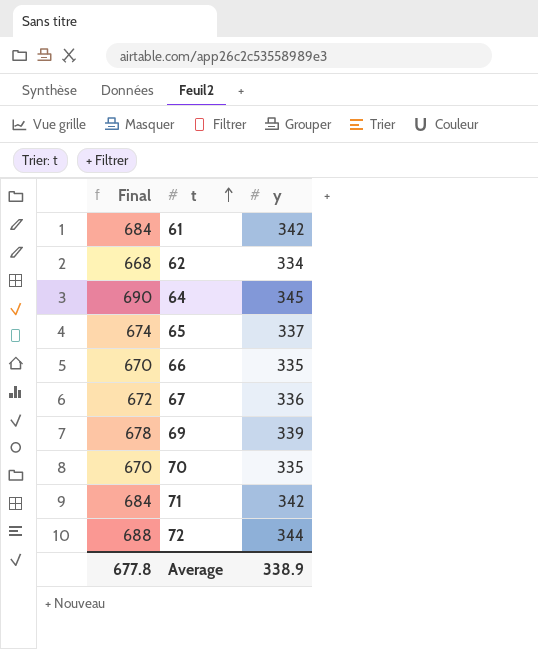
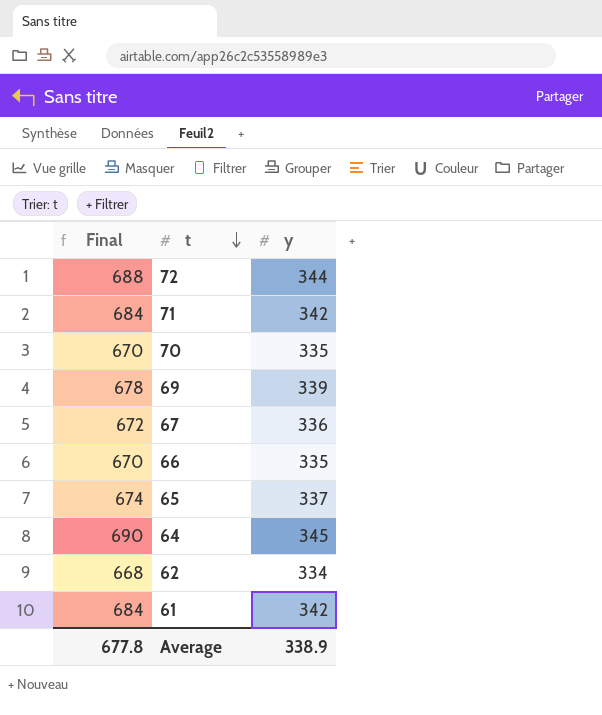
row order: t ascending -> t descending

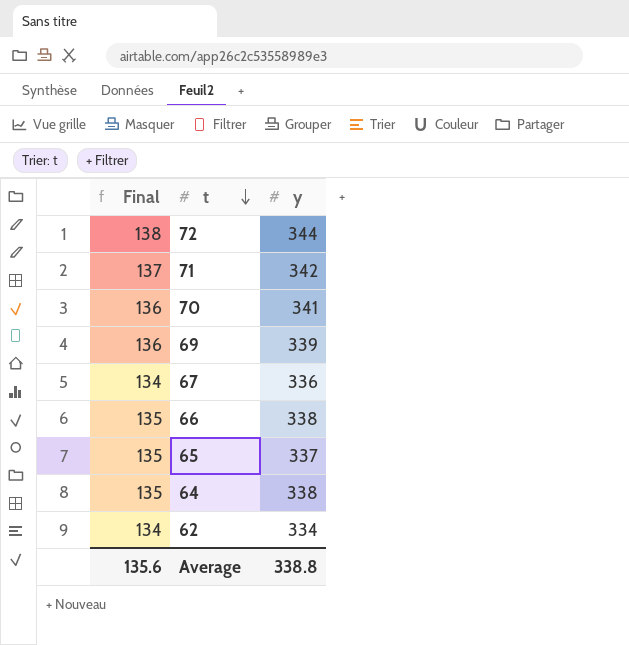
column Final | formula: [y] * 2 -> [y] * 0.4
row 61: 684 | 342 -> none
70 | y: 335 -> 341
66 | y: 335 -> 338
64 | y: 345 -> 338
Average | Final: 677.8 -> 135.6
Average | y: 338.9 -> 338.8

